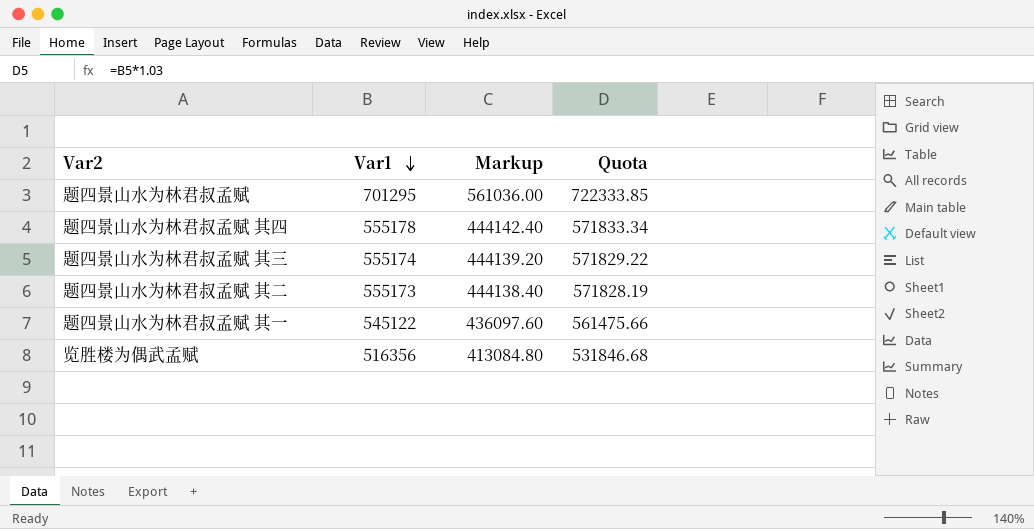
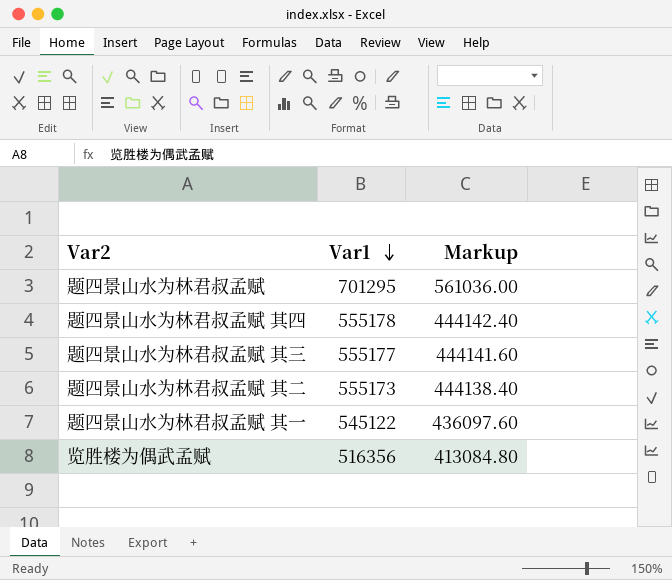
column Quota | formula: [Var1] * 1.03 -> none
题四景山水为林君叔孟赋 其三 | Var1: 555174 -> 555177
题四景山水为林君叔孟赋 其三 | Markup: 444139.20 -> 444141.60

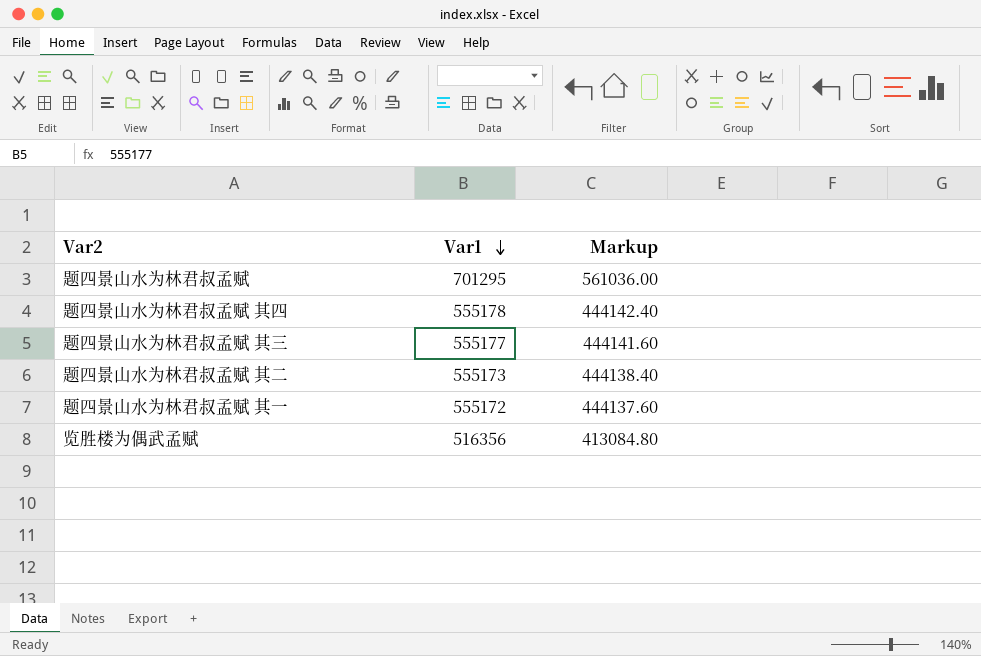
题四景山水为林君叔孟赋 其一 | Var1: 545122 -> 555172
题四景山水为林君叔孟赋 其一 | Markup: 436097.60 -> 444137.60

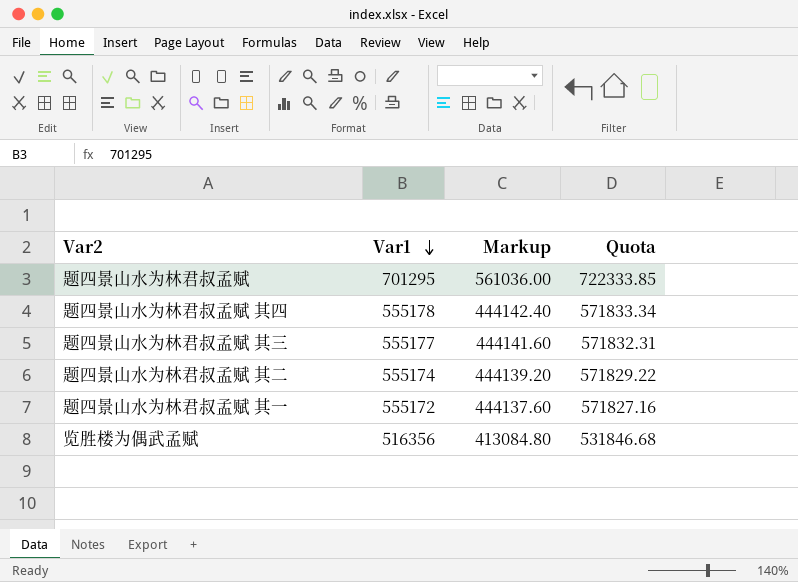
column Quota | formula: none -> [Var1] * 1.03
题四景山水为林君叔孟赋 其二 | Var1: 555173 -> 555174
题四景山水为林君叔孟赋 其二 | Markup: 444138.40 -> 444139.20

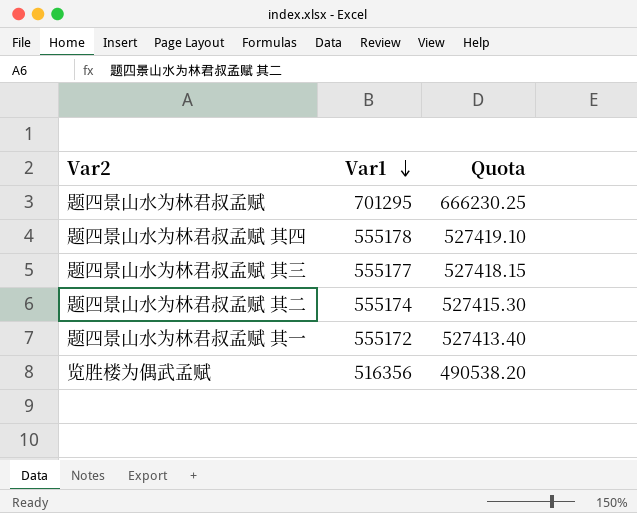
column Markup | formula: [Var1] * 0.8 -> none
column Quota | formula: [Var1] * 1.03 -> [Var1] * 0.95

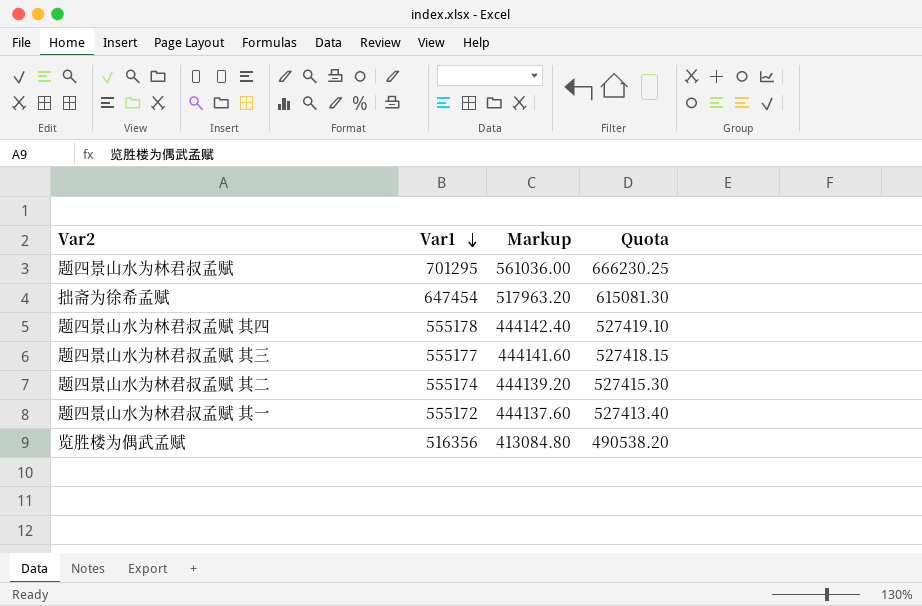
column Markup | formula: none -> [Var1] * 0.8
row 拙斋为徐希孟赋: none -> 647454 | 517963.20 | 615081.30

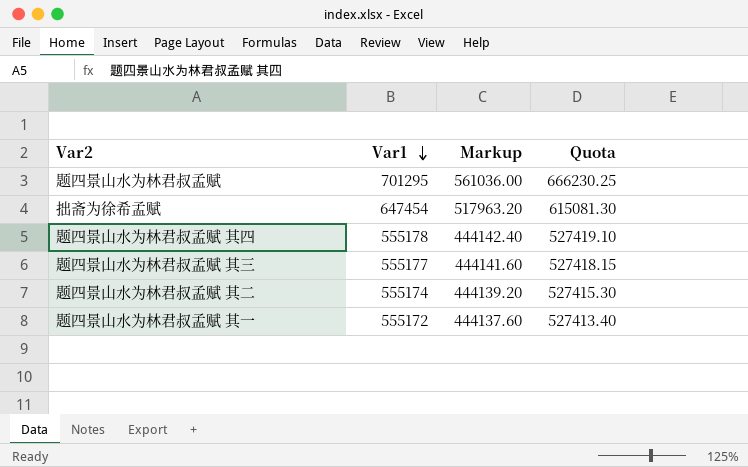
row 览胜楼为偶武孟赋: 516356 | 413084.80 | 490538.20 -> none

